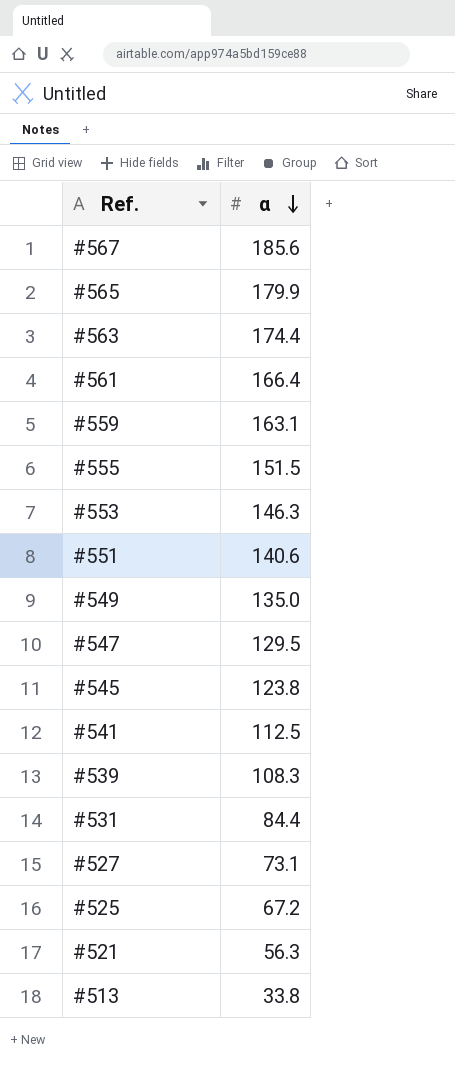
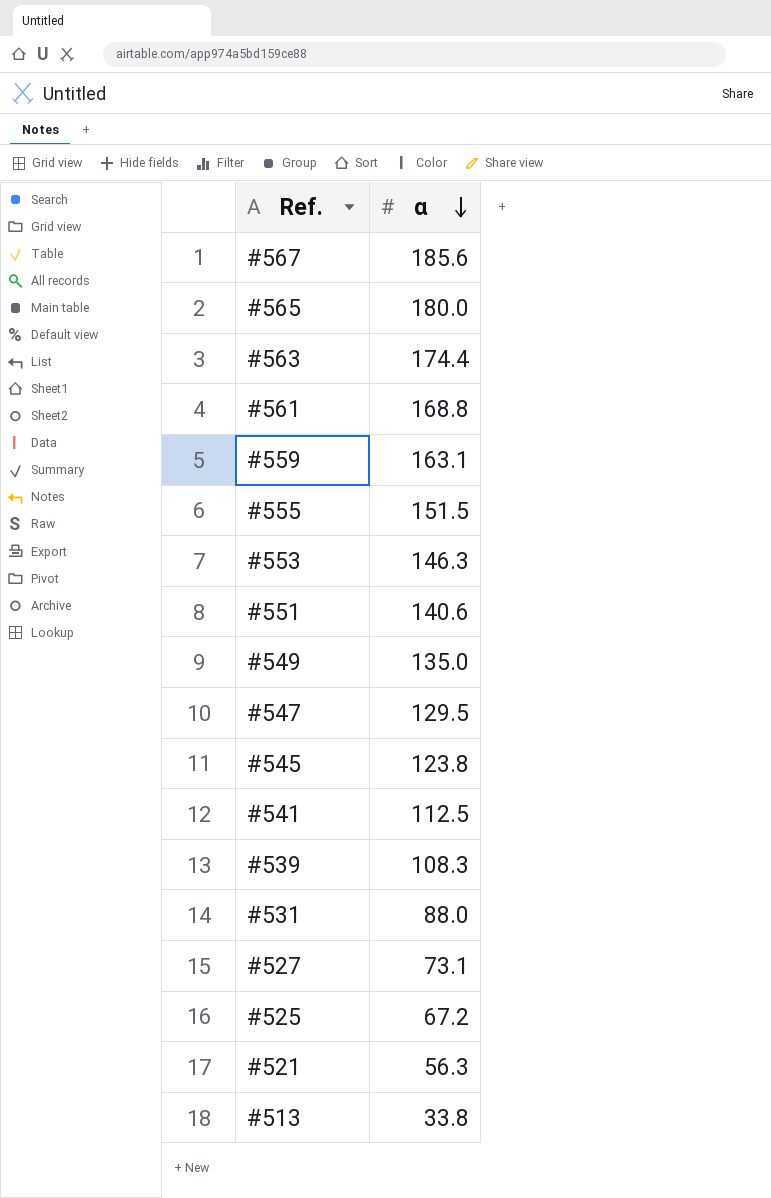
#565 | α: 179.9 -> 180.0
#561 | α: 166.4 -> 168.8
#531 | α: 84.4 -> 88.0

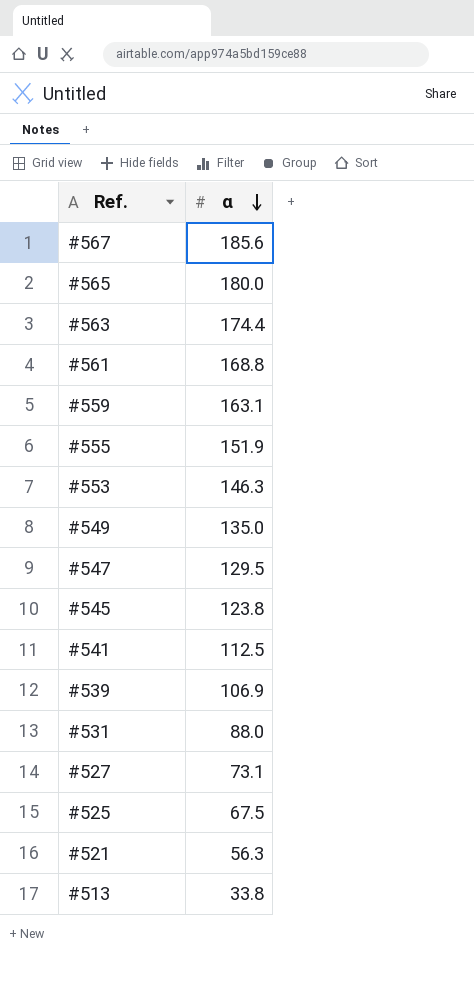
row #551: 140.6 -> none
#555 | α: 151.5 -> 151.9
#539 | α: 108.3 -> 106.9
#525 | α: 67.2 -> 67.5

